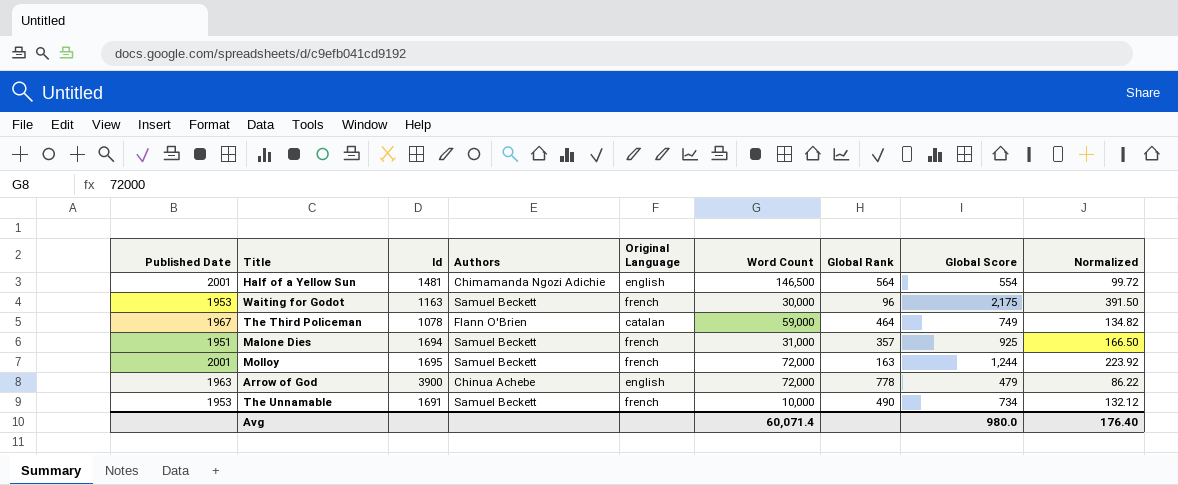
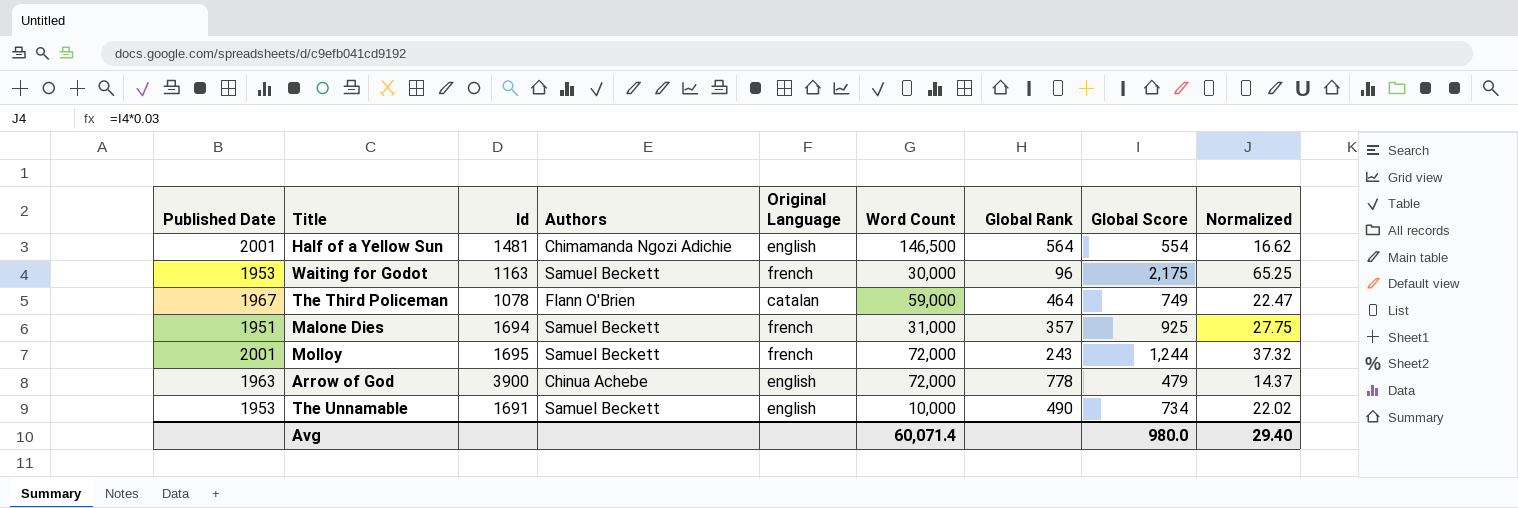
column Normalized | formula: [Global Score] * 0.18 -> [Global Score] * 0.03
Molloy | Global Rank: 163 -> 243
The Unnamable | Original Language: french -> english
Avg | Normalized: 176.40 -> 29.40

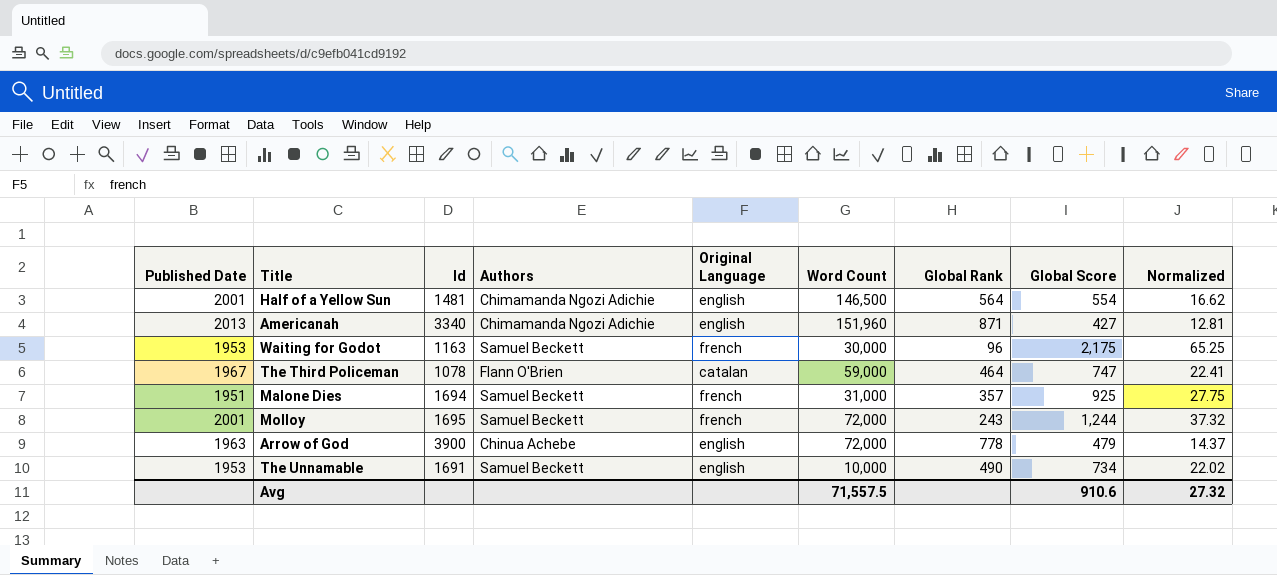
row Americanah: none -> 2013 | 3340 | Chimamanda Ngozi Adichie | english | 151,960 | 871 | 427 | 12.81
The Third Policeman | Global Score: 749 -> 747
The Third Policeman | Normalized: 22.47 -> 22.41
Avg | Word Count: 60,071.4 -> 71,557.5
Avg | Global Score: 980.0 -> 910.6
Avg | Normalized: 29.40 -> 27.32

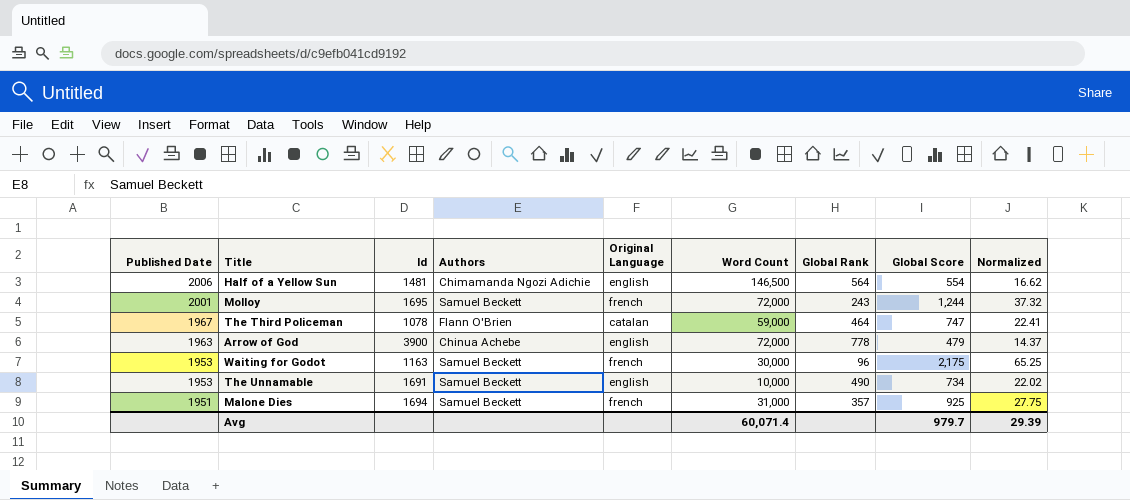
row order: none -> Published Date descending
row Americanah: 2013 | 3340 | Chimamanda Ngozi Adichie | english | 151,960 | 871 | 427 | 12.81 -> none
Half of a Yellow Sun | Published Date: 2001 -> 2006
Avg | Word Count: 71,557.5 -> 60,071.4
Avg | Global Score: 910.6 -> 979.7
Avg | Normalized: 27.32 -> 29.39

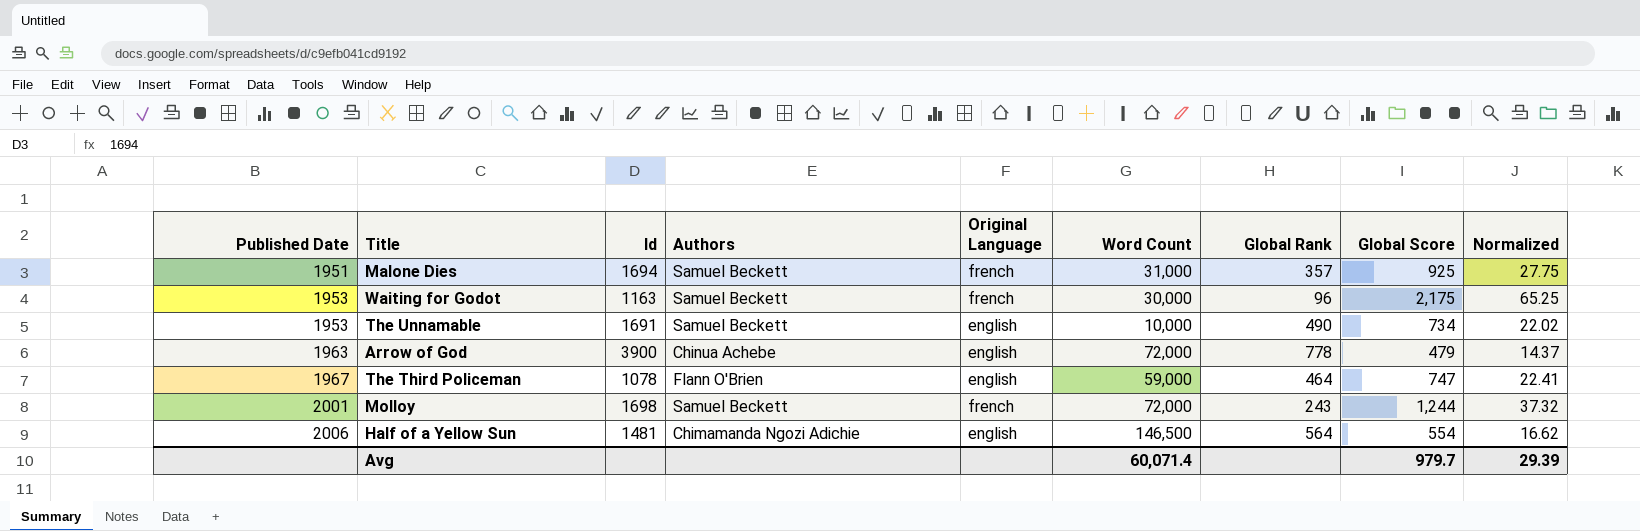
row order: Published Date descending -> Published Date ascending
The Third Policeman | Original Language: catalan -> english
Molloy | Id: 1695 -> 1698

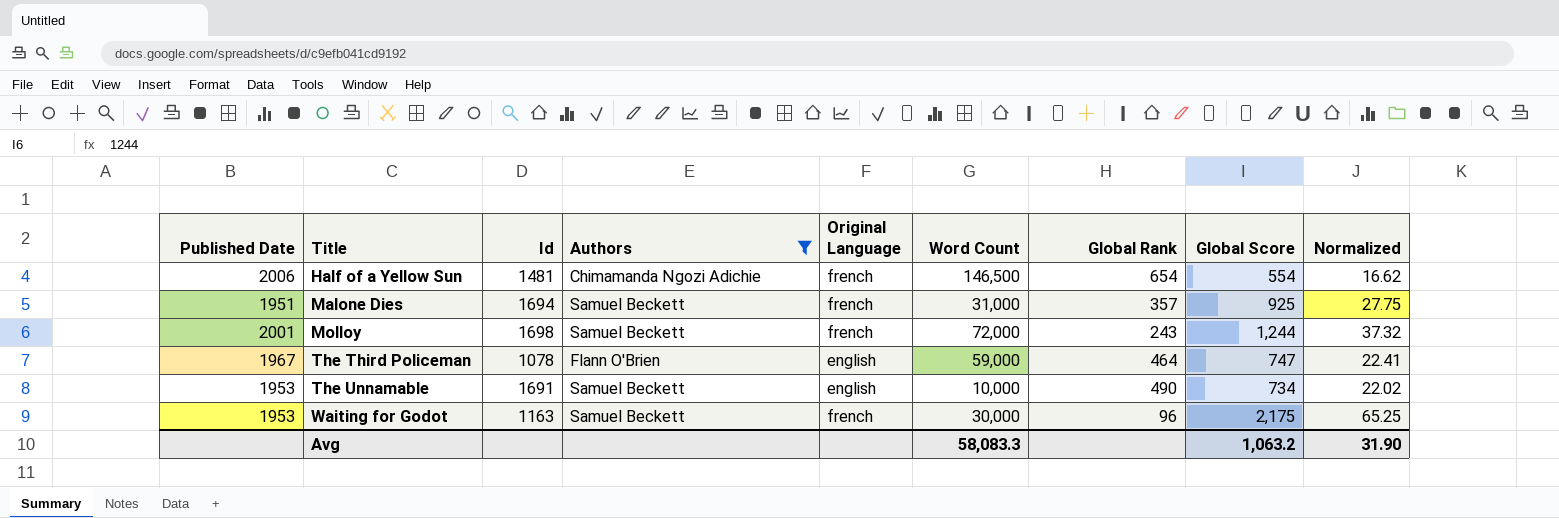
filter: none -> Authors != Chinua Achebe
row order: Published Date ascending -> Title ascending
Half of a Yellow Sun | Original Language: english -> french
Half of a Yellow Sun | Global Rank: 564 -> 654
Avg | Word Count: 60,071.4 -> 58,083.3
Avg | Global Score: 979.7 -> 1,063.2
Avg | Normalized: 29.39 -> 31.90

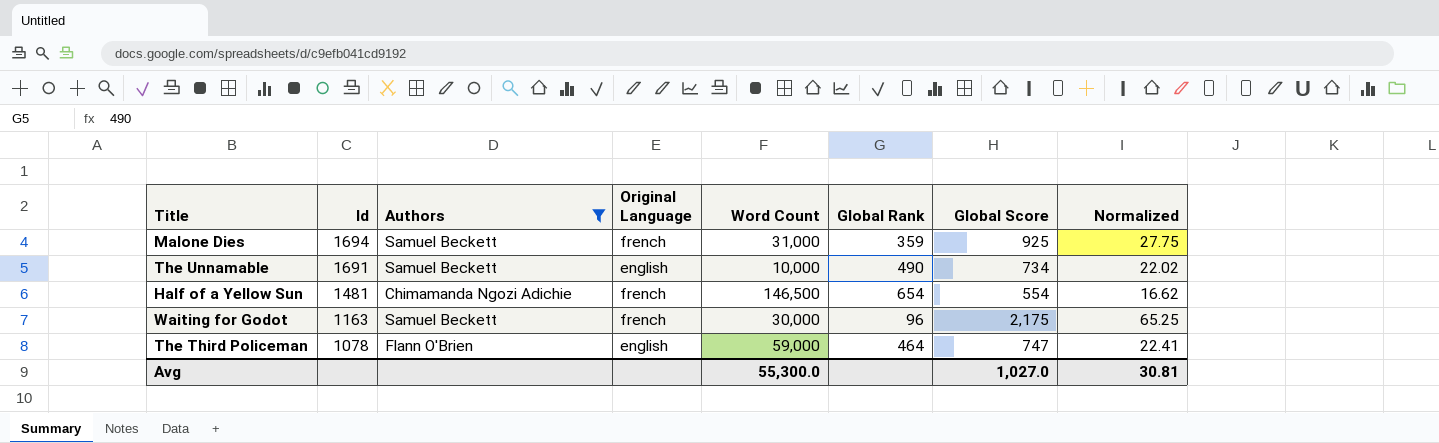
row order: Title ascending -> Id descending
column Published Date | position: 1 -> none
row Molloy: 2001 | 1698 | Samuel Beckett | french | 72,000 | 243 | 1,244 | 37.32 -> none
Malone Dies | Global Rank: 357 -> 359
Avg | Word Count: 58,083.3 -> 55,300.0
Avg | Global Score: 1,063.2 -> 1,027.0
Avg | Normalized: 31.90 -> 30.81

